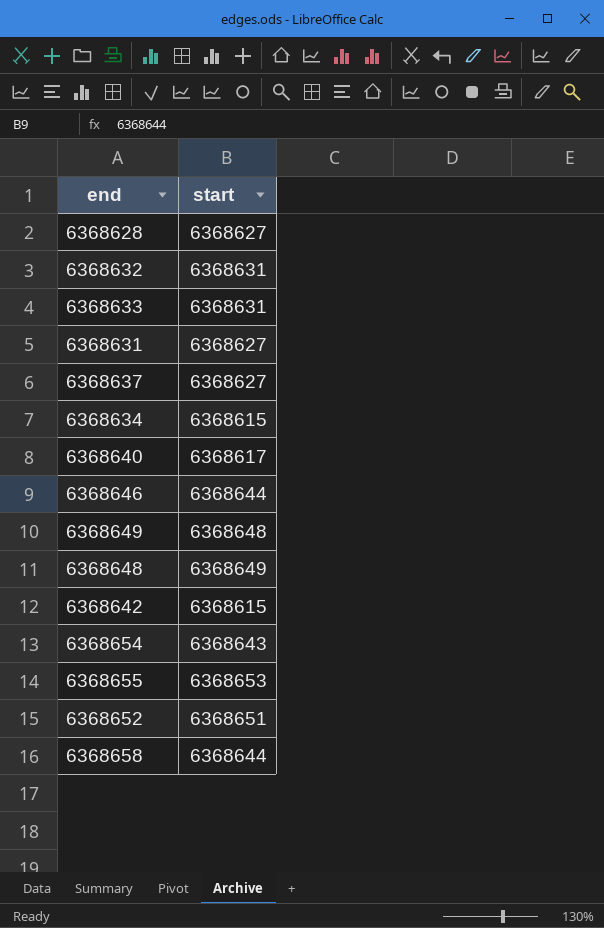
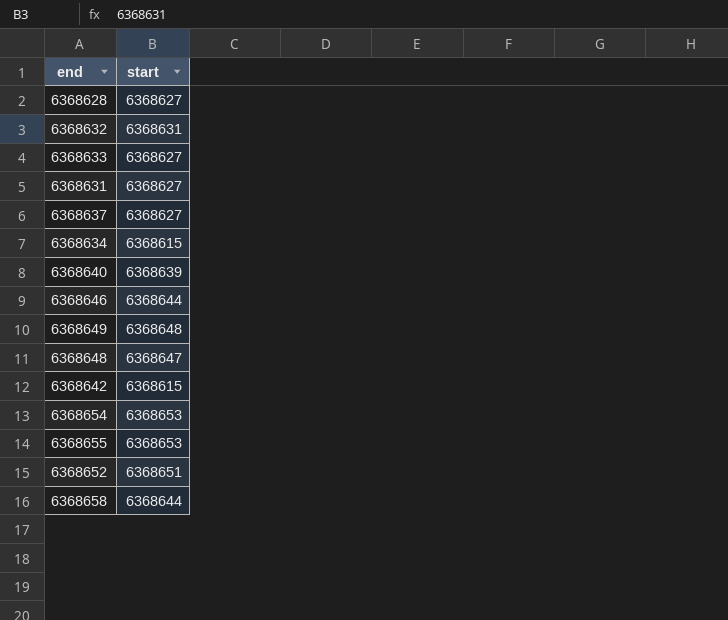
6368633 | start: 6368631 -> 6368627
6368640 | start: 6368617 -> 6368639
6368648 | start: 6368649 -> 6368647
6368654 | start: 6368643 -> 6368653

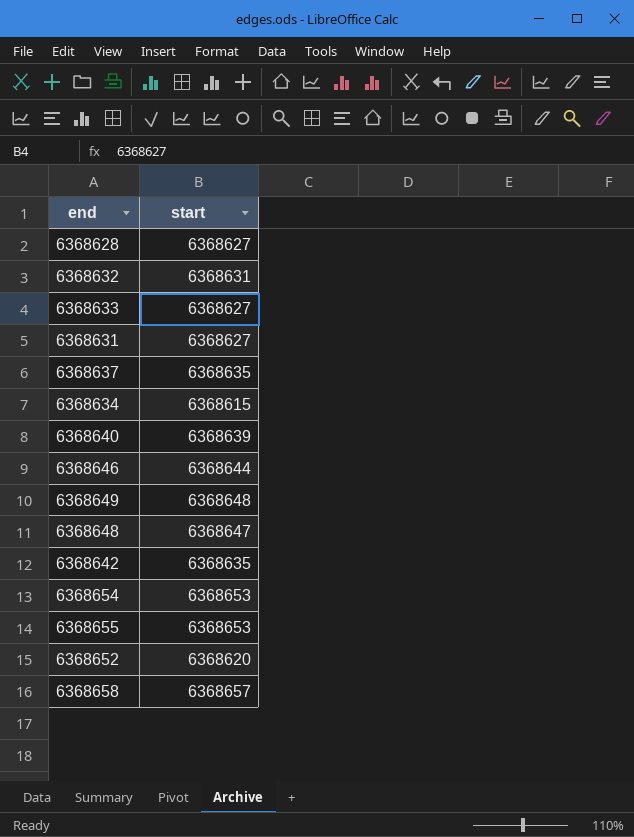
6368637 | start: 6368627 -> 6368635
6368642 | start: 6368615 -> 6368635
6368652 | start: 6368651 -> 6368620
6368658 | start: 6368644 -> 6368657

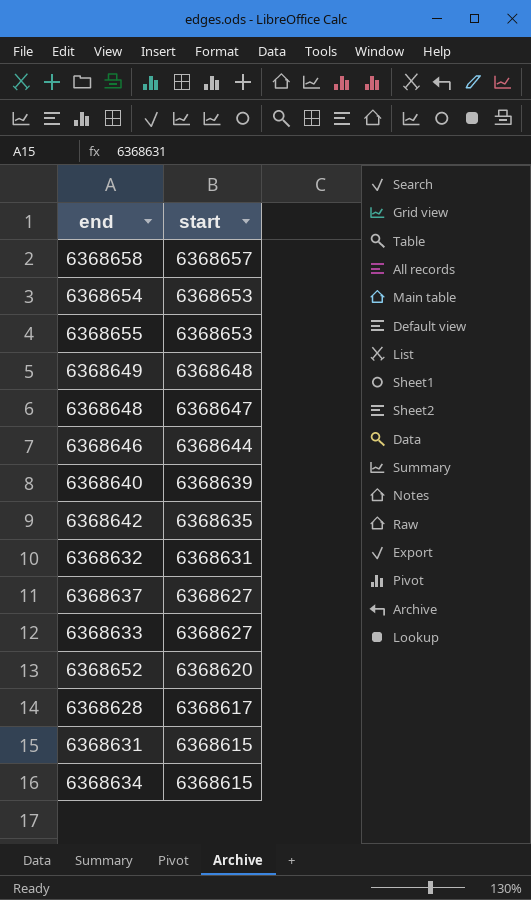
row order: none -> start descending
6368637 | start: 6368635 -> 6368627
6368628 | start: 6368627 -> 6368617
6368631 | start: 6368627 -> 6368615

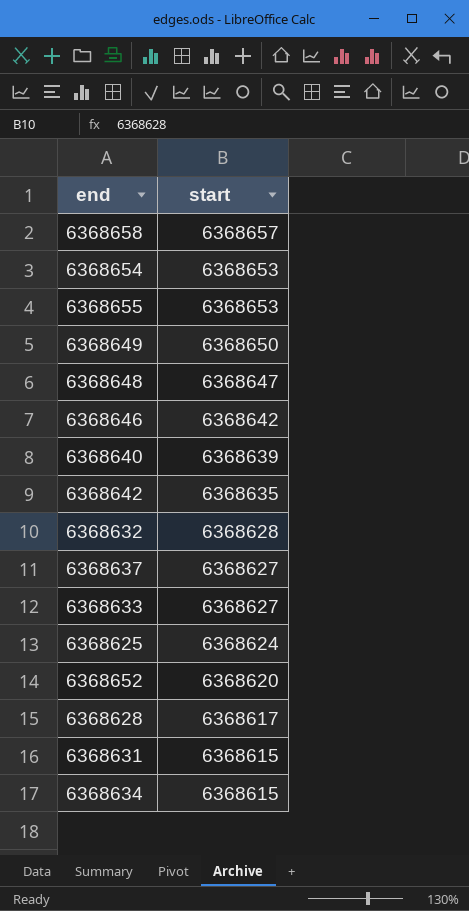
6368649 | start: 6368648 -> 6368650
6368646 | start: 6368644 -> 6368642
6368632 | start: 6368631 -> 6368628
row 6368625: none -> 6368624

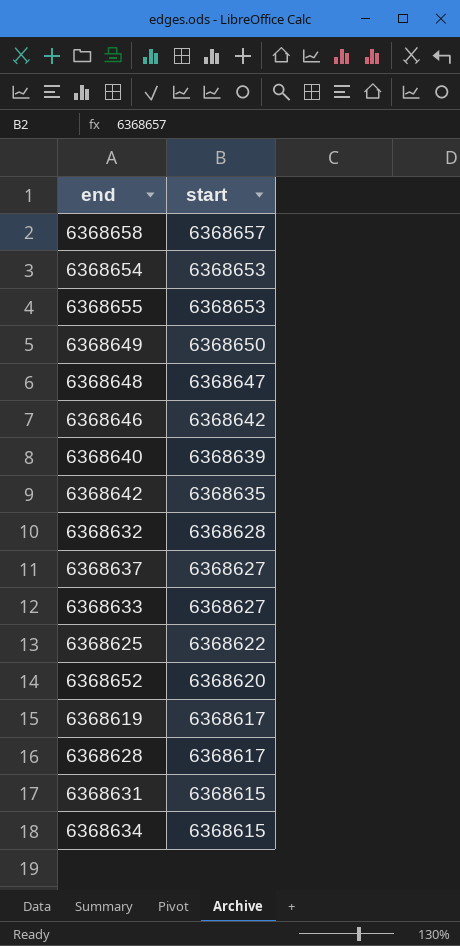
6368625 | start: 6368624 -> 6368622
row 6368619: none -> 6368617

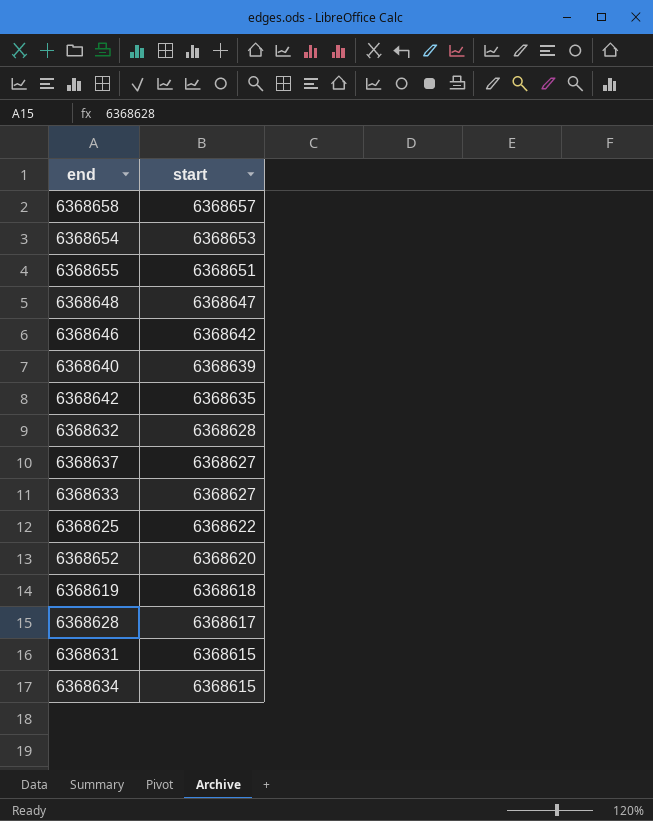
row 6368649: 6368650 -> none
6368655 | start: 6368653 -> 6368651
6368619 | start: 6368617 -> 6368618

